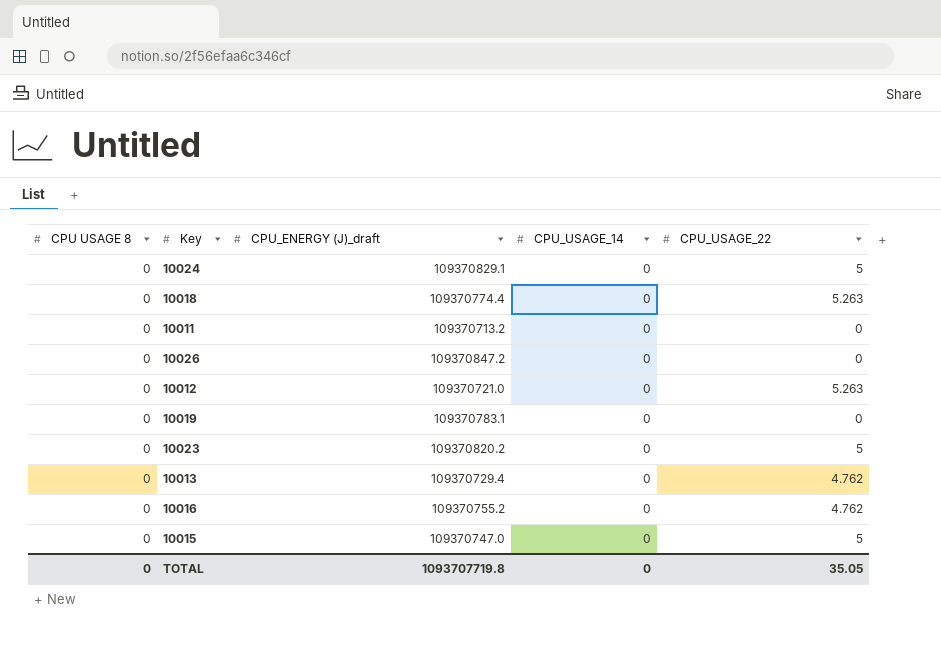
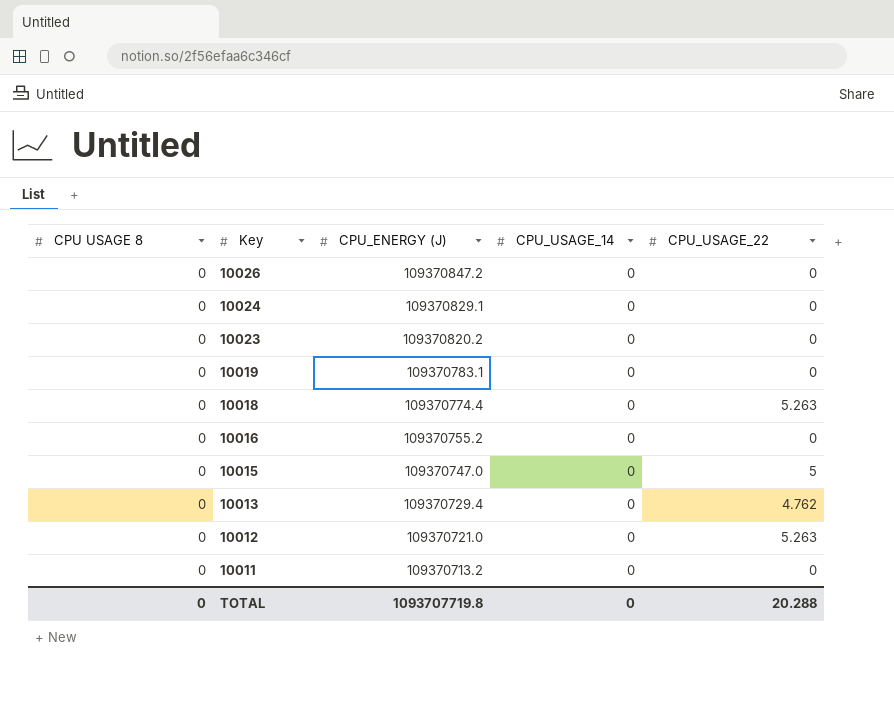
row order: none -> Key descending
column name: CPU_ENERGY (J)_draft -> CPU_ENERGY (J)
10024 | CPU_USAGE_22: 5 -> 0
10023 | CPU_USAGE_22: 5 -> 0
10016 | CPU_USAGE_22: 4.762 -> 0
TOTAL | CPU_USAGE_22: 35.05 -> 20.288

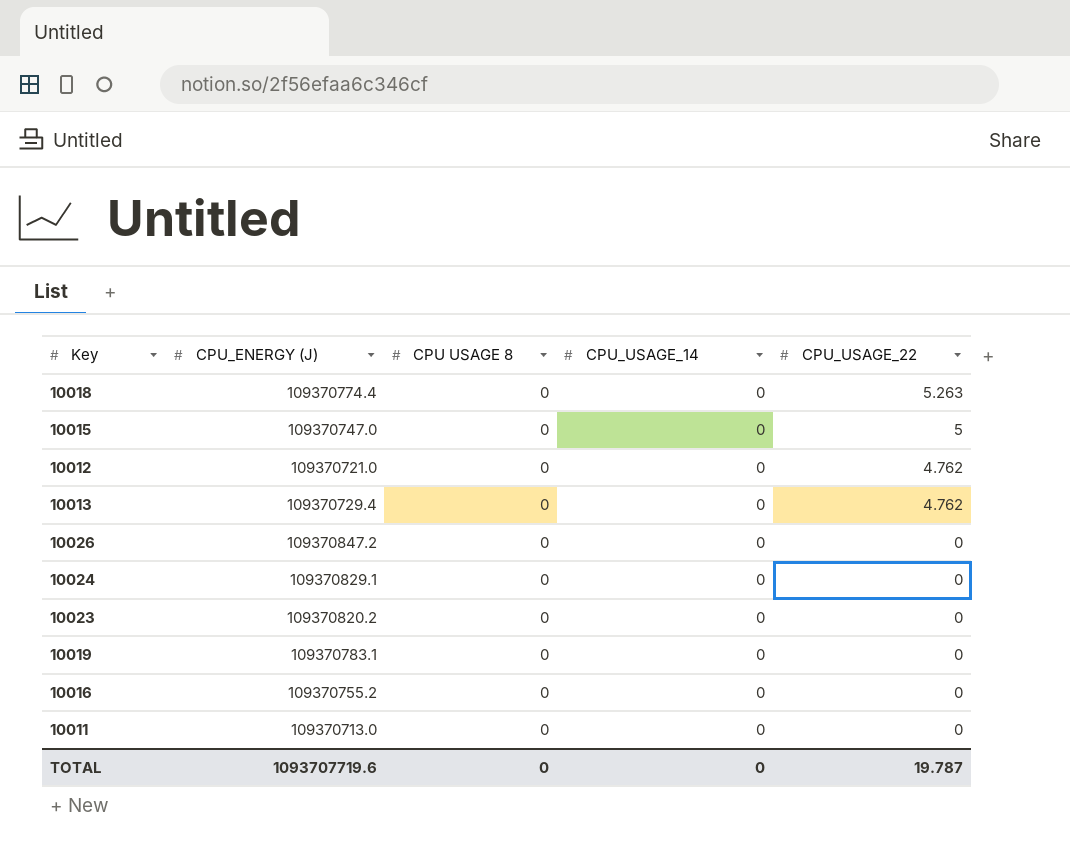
row order: Key descending -> CPU_USAGE_22 descending
column CPU USAGE 8 | position: 1 -> 3
10012 | CPU_USAGE_22: 5.263 -> 4.762
10011 | CPU_ENERGY (J): 109370713.2 -> 109370713.0
TOTAL | CPU_ENERGY (J): 1093707719.8 -> 1093707719.6
TOTAL | CPU_USAGE_22: 20.288 -> 19.787

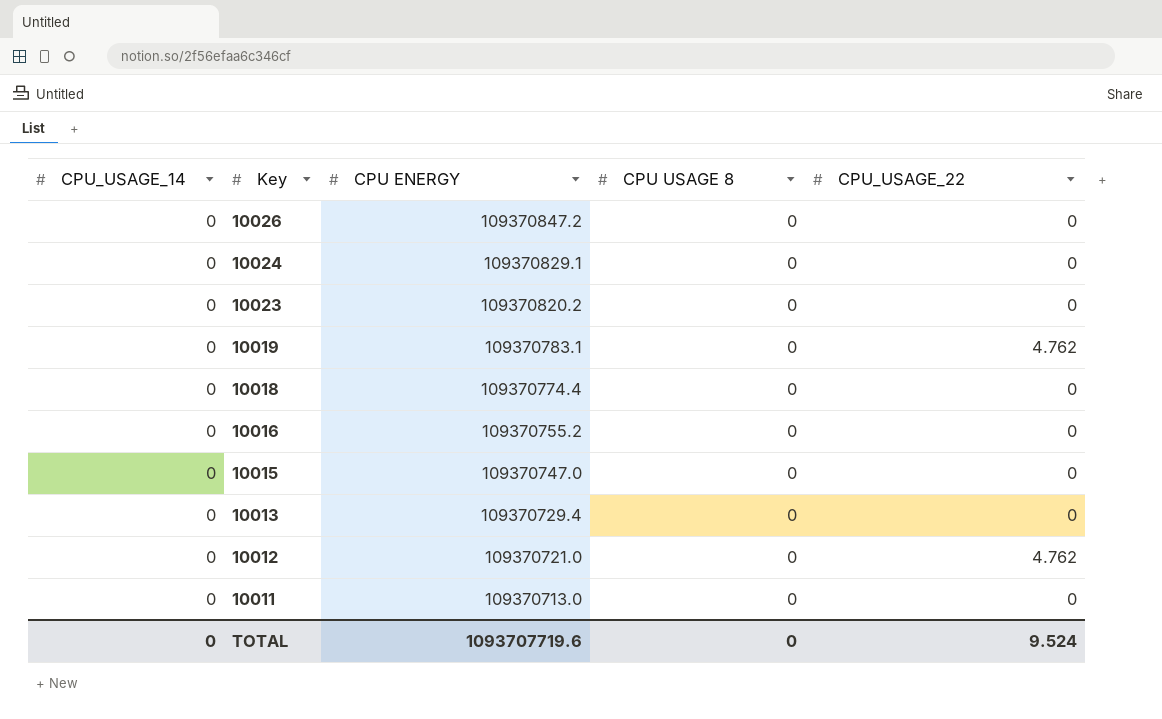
row order: CPU_USAGE_22 descending -> Key descending
column CPU_USAGE_14 | position: 4 -> 1
column name: CPU_ENERGY (J) -> CPU ENERGY
10019 | CPU_USAGE_22: 0 -> 4.762
10018 | CPU_USAGE_22: 5.263 -> 0
10015 | CPU_USAGE_22: 5 -> 0
10013 | CPU_USAGE_22: 4.762 -> 0
TOTAL | CPU_USAGE_22: 19.787 -> 9.524

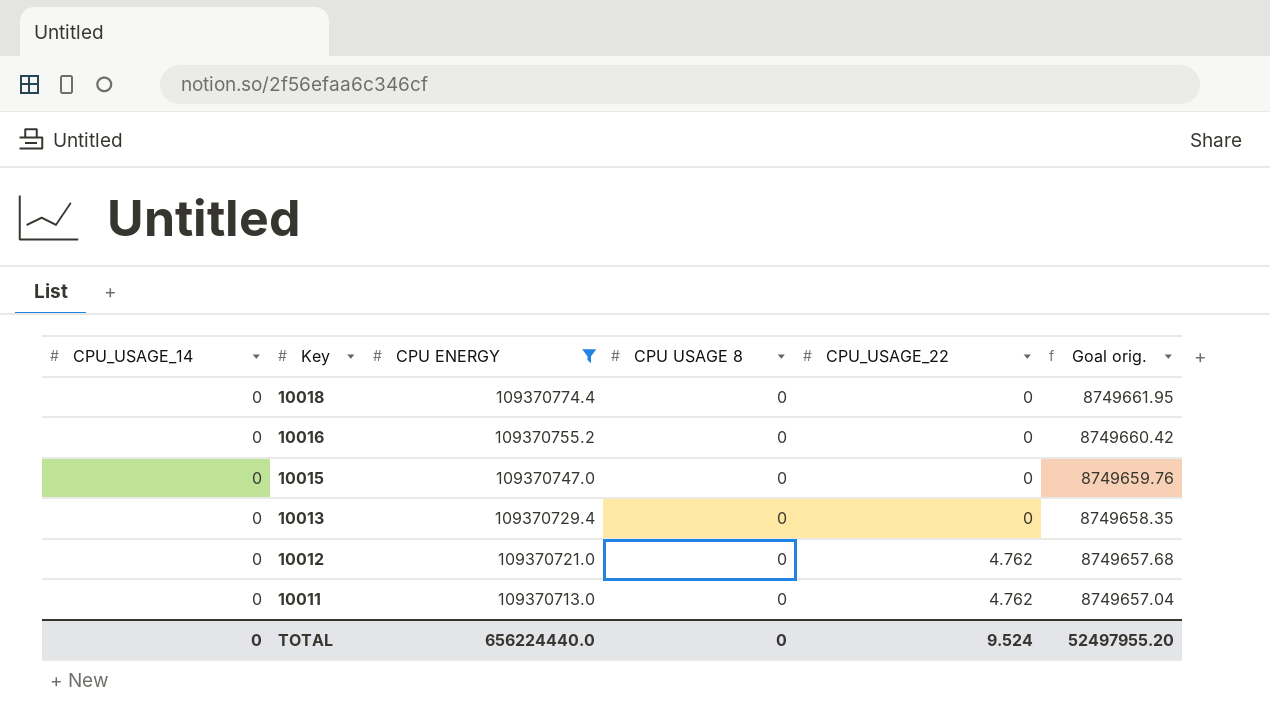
filter: none -> CPU ENERGY <= 109370774.4
column Goal orig. | formula: none -> [CPU ENERGY] * 0.08
10011 | CPU_USAGE_22: 0 -> 4.762
TOTAL | CPU ENERGY: 1093707719.6 -> 656224440.0

